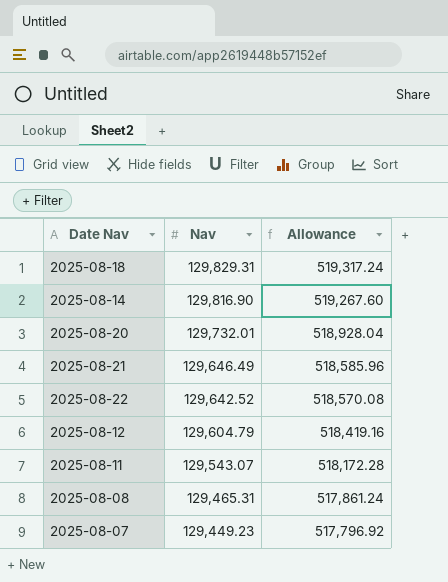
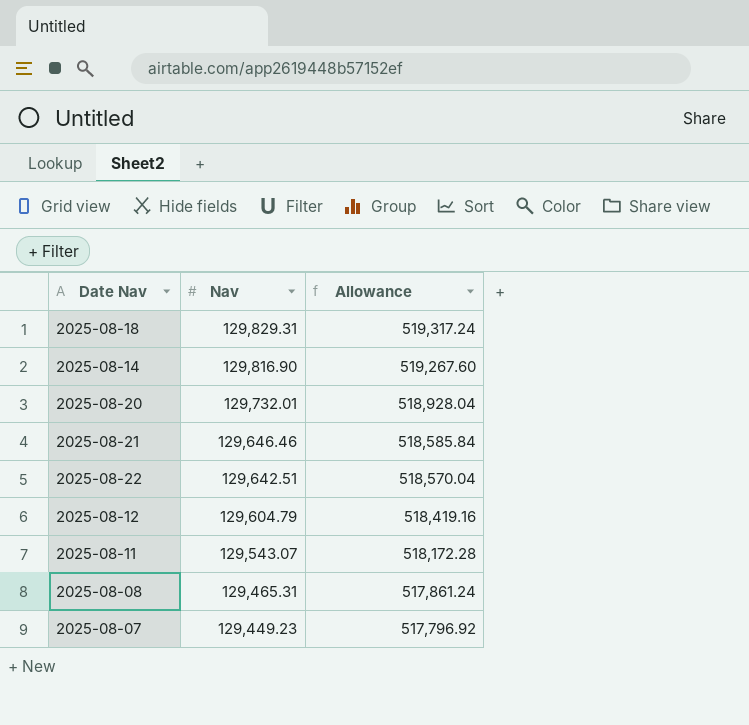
2025-08-21 | Nav: 129,646.49 -> 129,646.46
2025-08-21 | Allowance: 518,585.96 -> 518,585.84
2025-08-22 | Nav: 129,642.52 -> 129,642.51
2025-08-22 | Allowance: 518,570.08 -> 518,570.04

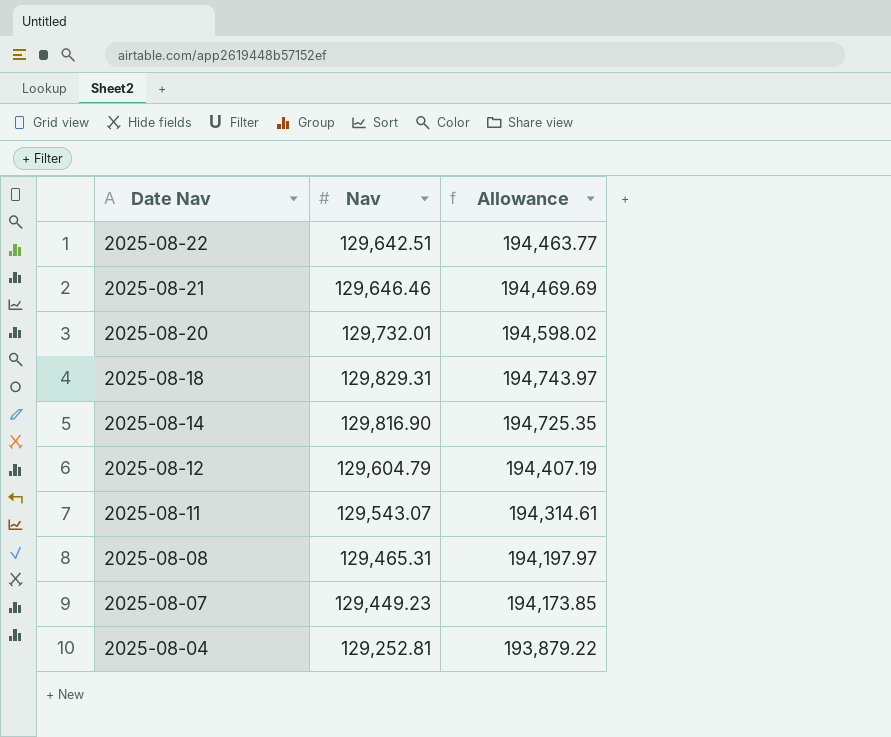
row order: Nav descending -> Date Nav descending
column Allowance | formula: [Nav] * 4 -> [Nav] * 1.5
row 2025-08-04: none -> 129,252.81 | 193,879.22

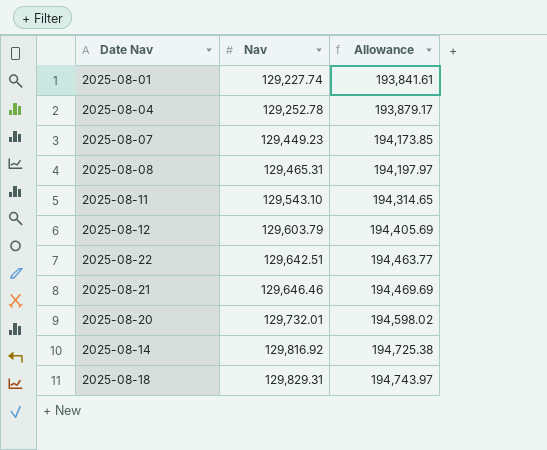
row order: Date Nav descending -> Nav ascending
row 2025-08-01: none -> 129,227.74 | 193,841.61
2025-08-04 | Nav: 129,252.81 -> 129,252.78
2025-08-04 | Allowance: 193,879.22 -> 193,879.17
2025-08-11 | Nav: 129,543.07 -> 129,543.10
2025-08-11 | Allowance: 194,314.61 -> 194,314.65
2025-08-12 | Nav: 129,604.79 -> 129,603.79
2025-08-12 | Allowance: 194,407.19 -> 194,405.69
2025-08-14 | Nav: 129,816.90 -> 129,816.92
2025-08-14 | Allowance: 194,725.35 -> 194,725.38

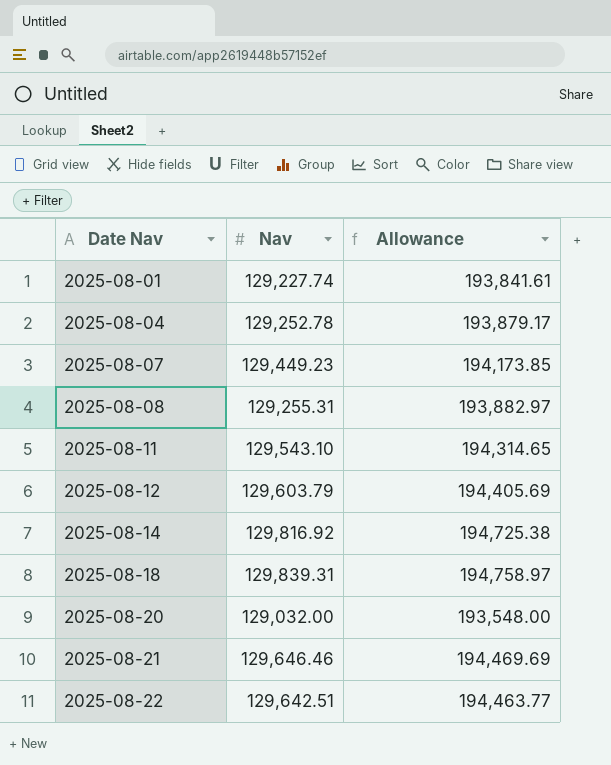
row order: Nav ascending -> Date Nav ascending
2025-08-08 | Nav: 129,465.31 -> 129,255.31
2025-08-08 | Allowance: 194,197.97 -> 193,882.97
2025-08-18 | Nav: 129,829.31 -> 129,839.31
2025-08-18 | Allowance: 194,743.97 -> 194,758.97
2025-08-20 | Nav: 129,732.01 -> 129,032.00
2025-08-20 | Allowance: 194,598.02 -> 193,548.00

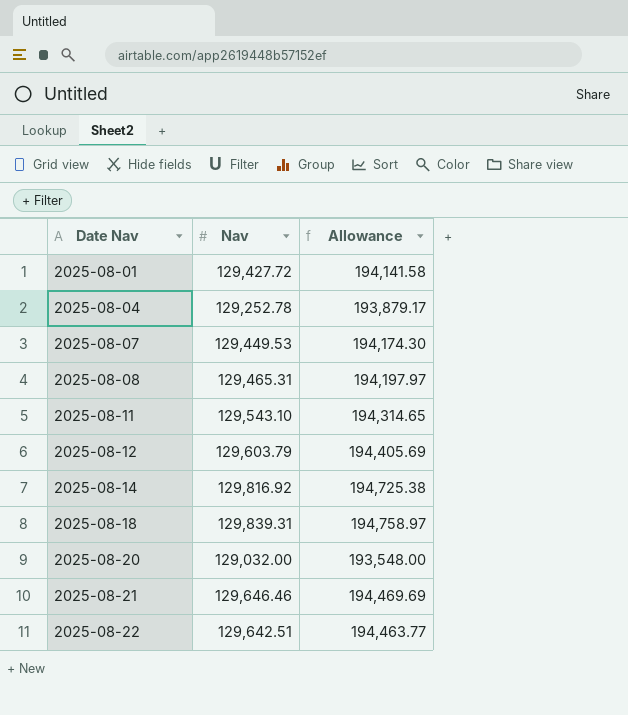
2025-08-01 | Nav: 129,227.74 -> 129,427.72
2025-08-01 | Allowance: 193,841.61 -> 194,141.58
2025-08-07 | Nav: 129,449.23 -> 129,449.53
2025-08-07 | Allowance: 194,173.85 -> 194,174.30
2025-08-08 | Nav: 129,255.31 -> 129,465.31
2025-08-08 | Allowance: 193,882.97 -> 194,197.97

